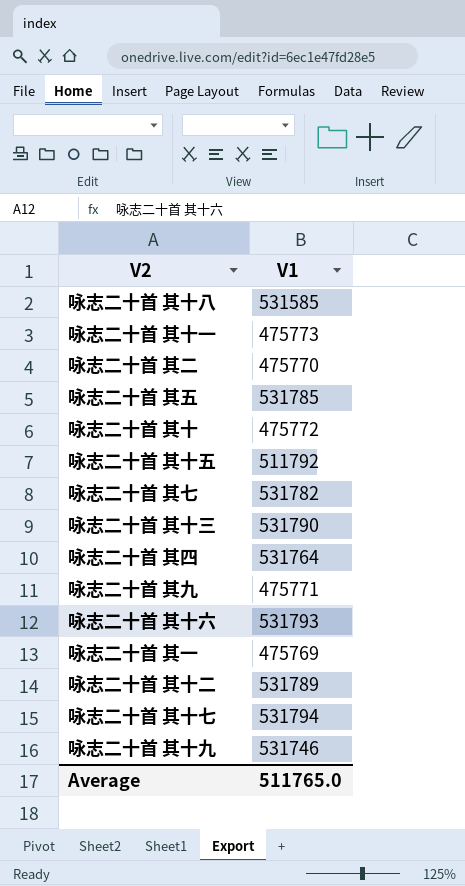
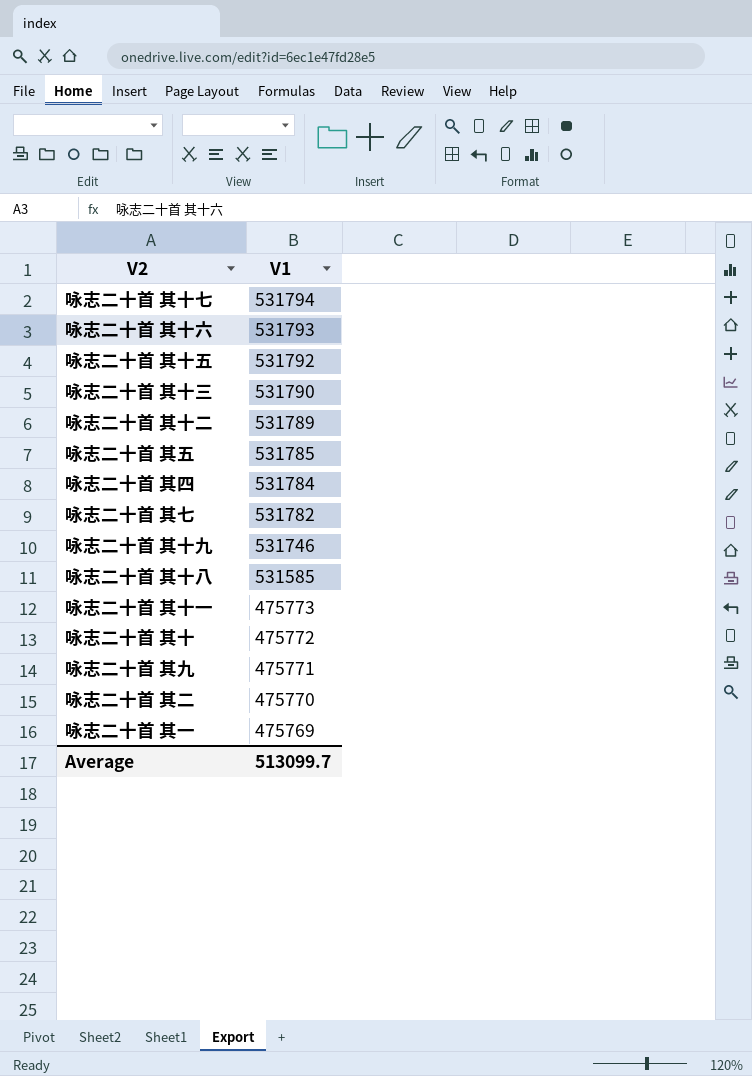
row order: none -> V1 descending
咏志二十首 其十五 | V1: 511792 -> 531792
咏志二十首 其四 | V1: 531764 -> 531784
Average | V1: 511765.0 -> 513099.7

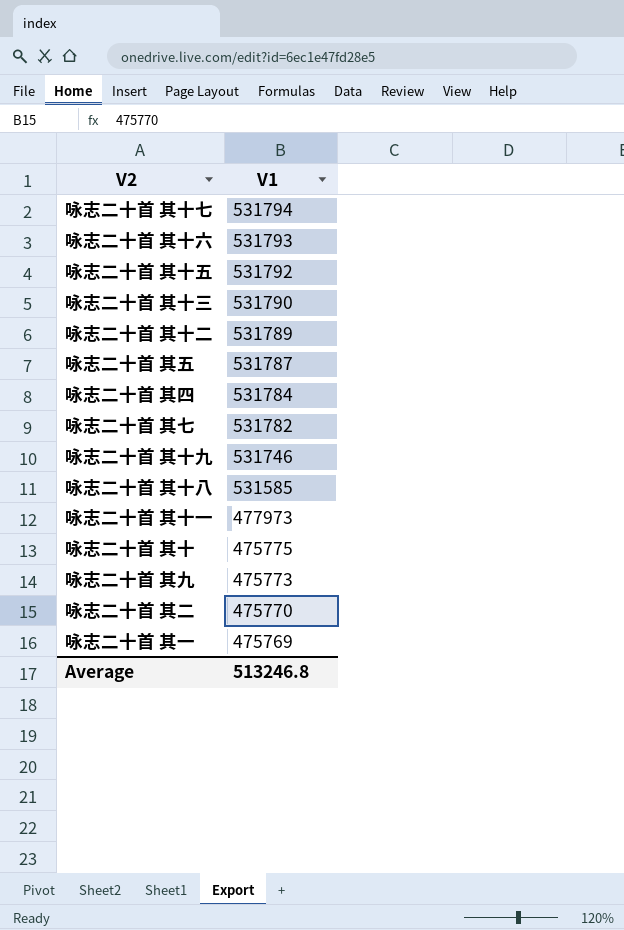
咏志二十首 其五 | V1: 531785 -> 531787
咏志二十首 其十一 | V1: 475773 -> 477973
咏志二十首 其十 | V1: 475772 -> 475775
咏志二十首 其九 | V1: 475771 -> 475773
Average | V1: 513099.7 -> 513246.8

